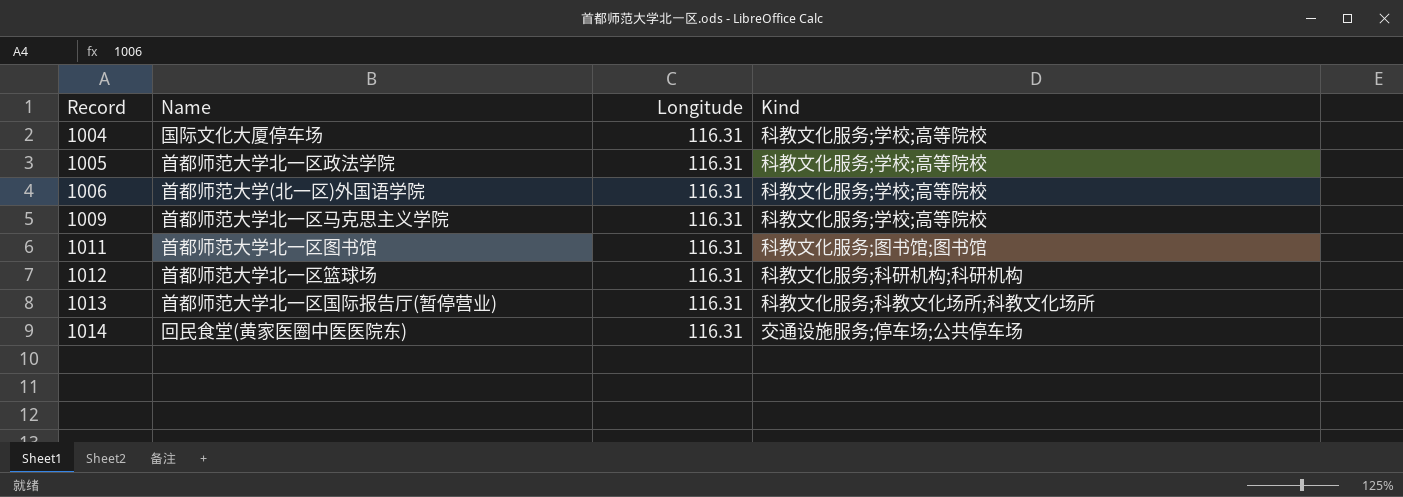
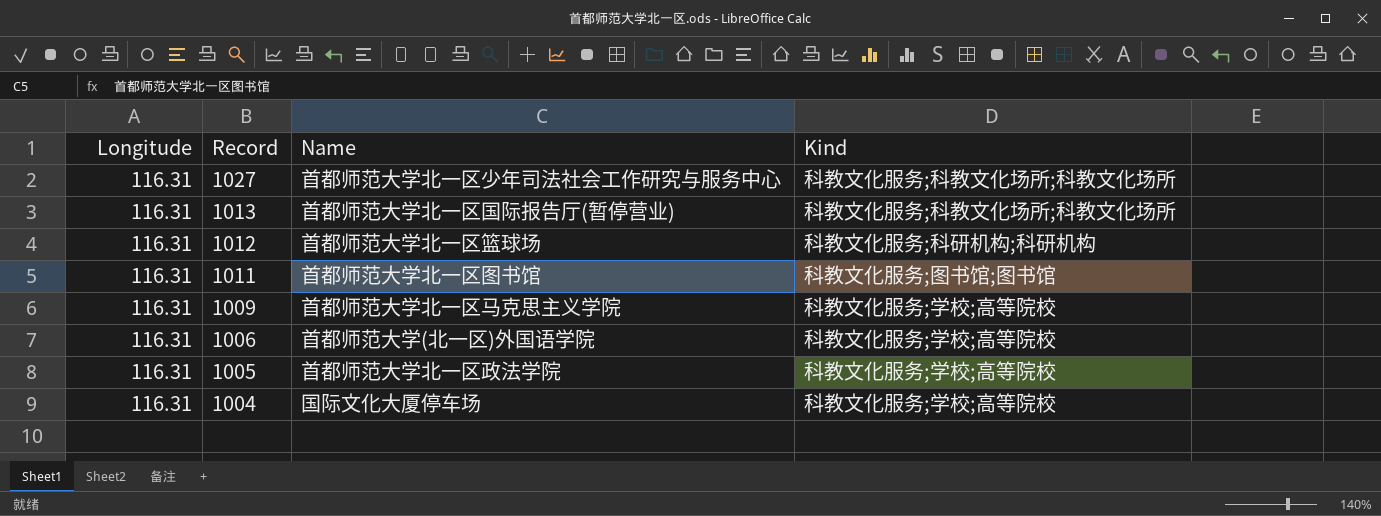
row order: Record ascending -> Record descending
column Longitude | position: 3 -> 1
row 1014: 回民食堂(黄家医圈中医医院东) | 116.31 | 交通设施服务;停车场;公共停车场 -> none
row 1027: none -> 116.31 | 首都师范大学北一区少年司法社会工作研究与服务中心 | 科教文化服务;科教文化场所;科教文化场所

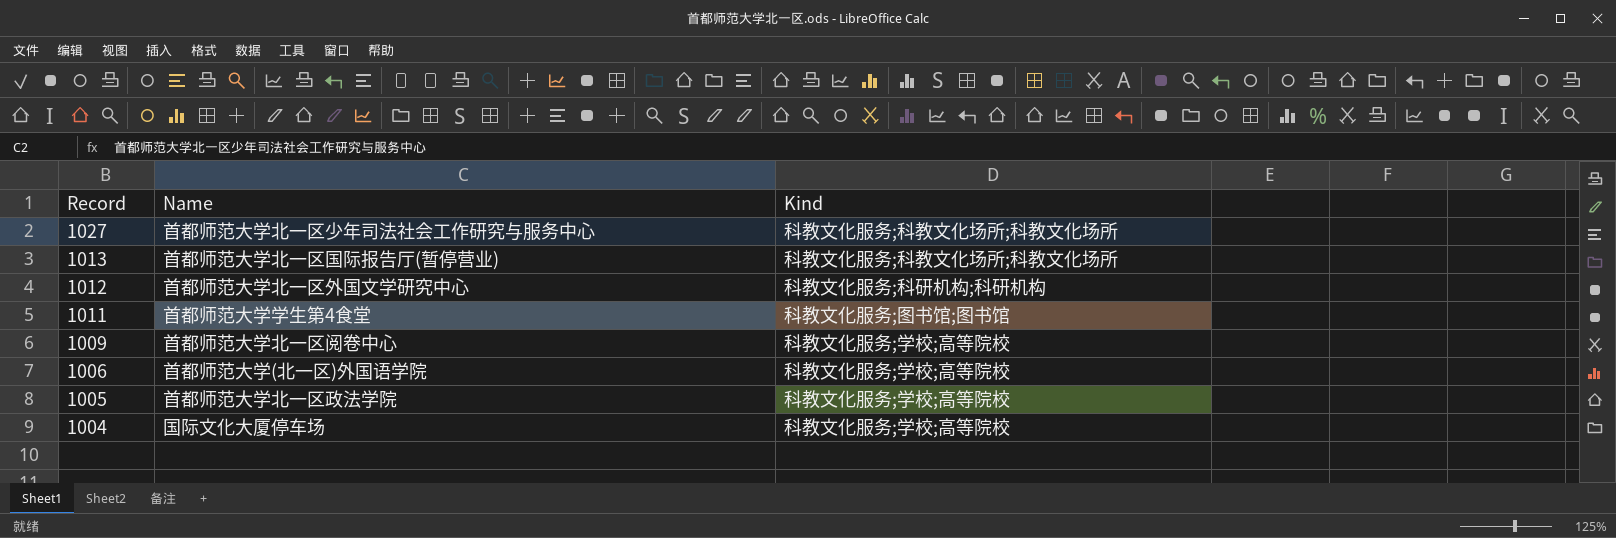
column Longitude | position: 1 -> none
1012 | Name: 首都师范大学北一区篮球场 -> 首都师范大学北一区外国文学研究中心
1011 | Name: 首都师范大学北一区图书馆 -> 首都师范大学学生第4食堂
1009 | Name: 首都师范大学北一区马克思主义学院 -> 首都师范大学北一区阅卷中心

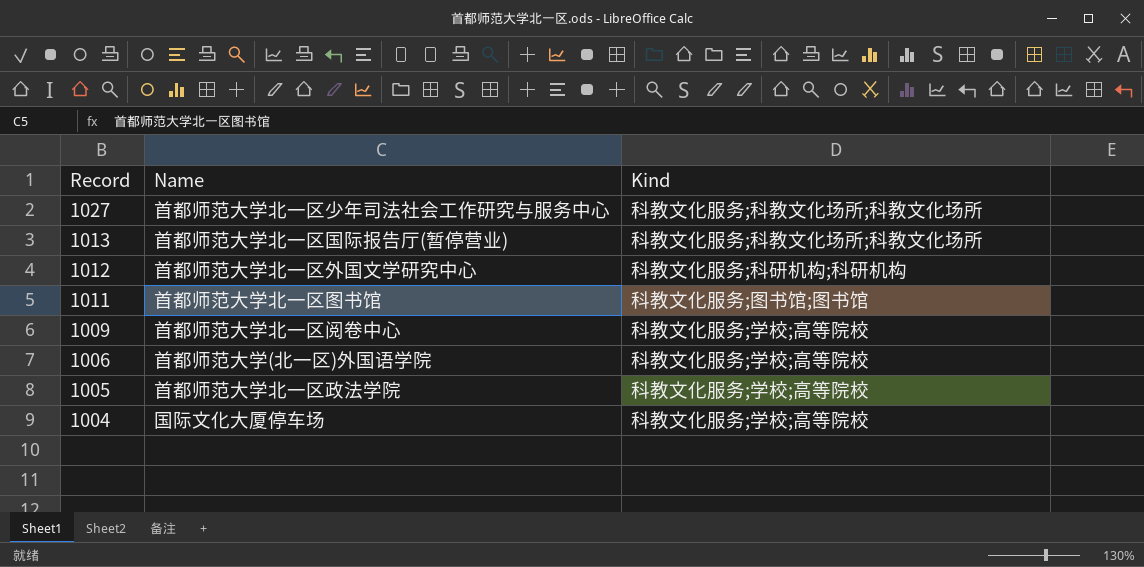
1011 | Name: 首都师范大学学生第4食堂 -> 首都师范大学北一区图书馆

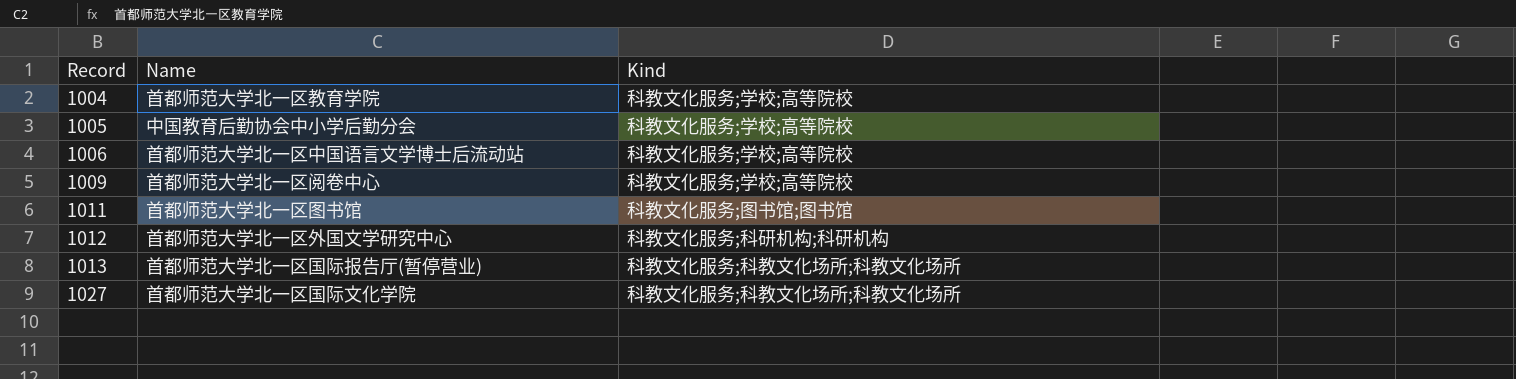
row order: Record descending -> Record ascending
1004 | Name: 国际文化大厦停车场 -> 首都师范大学北一区教育学院
1005 | Name: 首都师范大学北一区政法学院 -> 中国教育后勤协会中小学后勤分会
1006 | Name: 首都师范大学(北一区)外国语学院 -> 首都师范大学北一区中国语言文学博士后流动站
1027 | Name: 首都师范大学北一区少年司法社会工作研究与服务中心 -> 首都师范大学北一区国际文化学院

